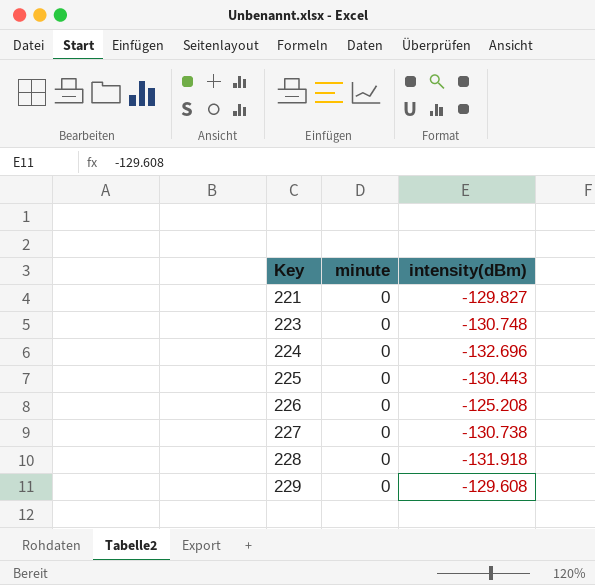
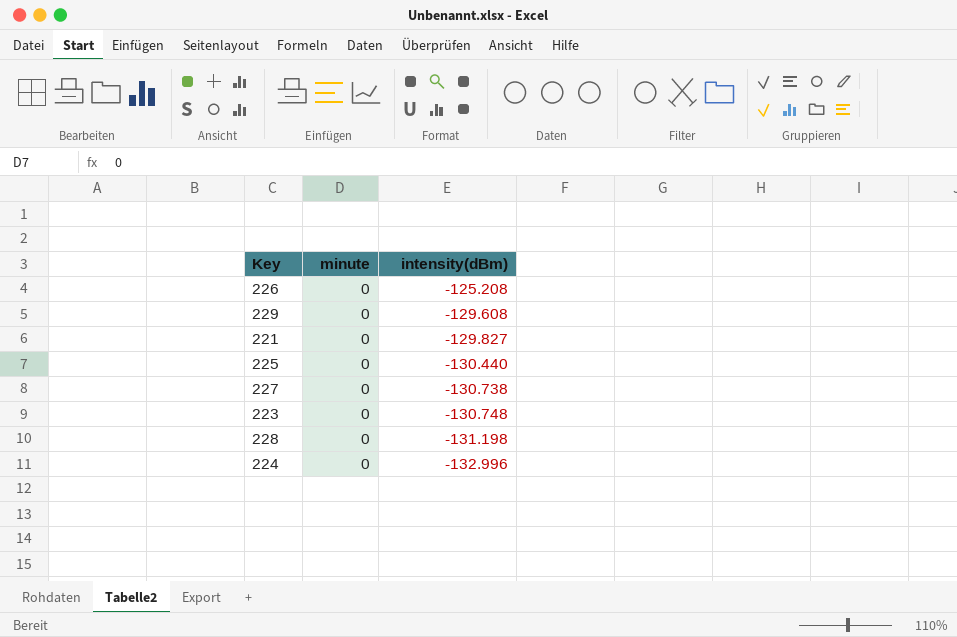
row order: Key ascending -> intensity(dBm) descending
225 | intensity(dBm): -130.443 -> -130.440
228 | intensity(dBm): -131.918 -> -131.198
224 | intensity(dBm): -132.696 -> -132.996

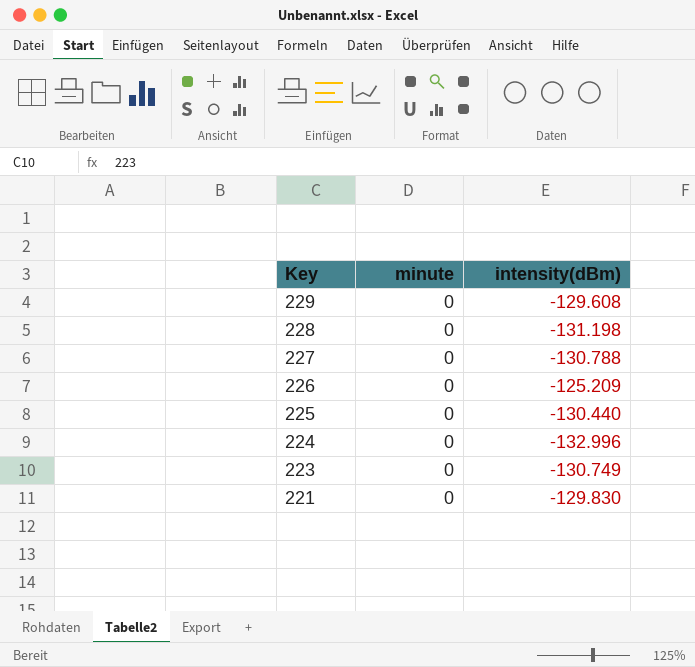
row order: intensity(dBm) descending -> Key descending
227 | intensity(dBm): -130.738 -> -130.788
226 | intensity(dBm): -125.208 -> -125.209
223 | intensity(dBm): -130.748 -> -130.749
221 | intensity(dBm): -129.827 -> -129.830

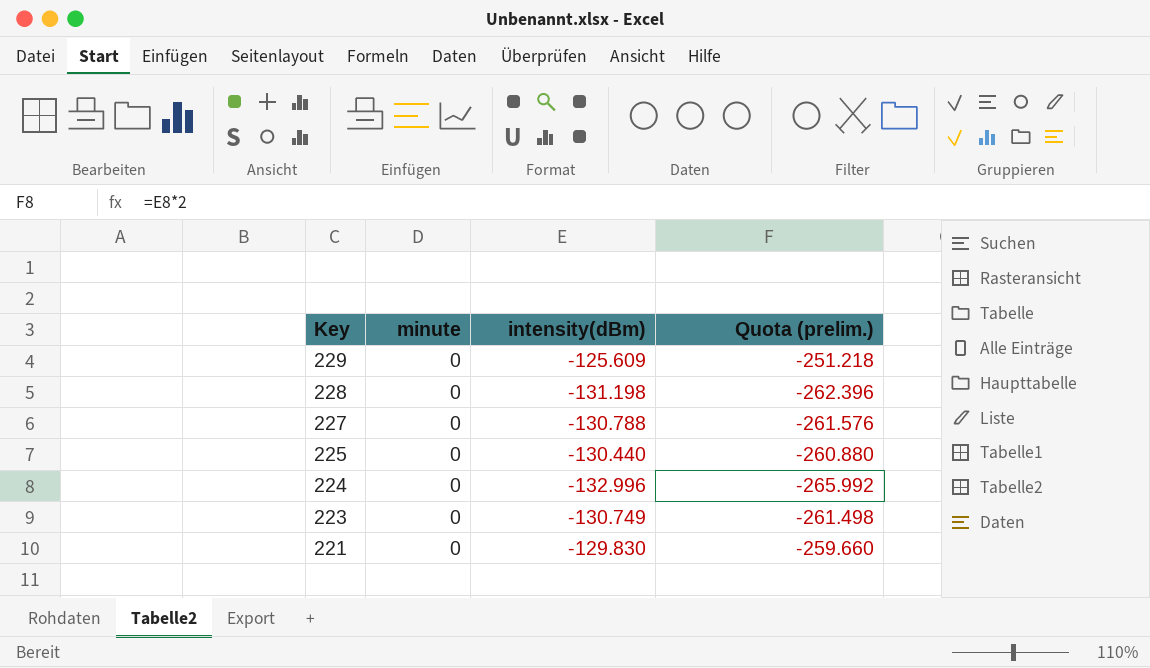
column Quota (prelim.) | formula: none -> [intensity(dBm)] * 2
row 226: 0 | -125.209 -> none
229 | intensity(dBm): -129.608 -> -125.609

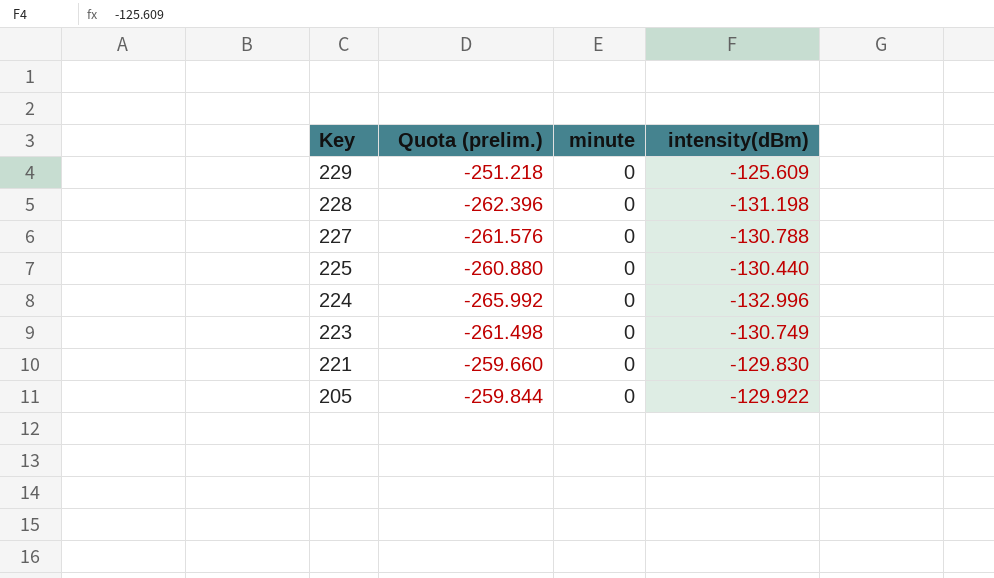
column Quota (prelim.) | position: 4 -> 2
row 205: none -> -259.844 | 0 | -129.922

